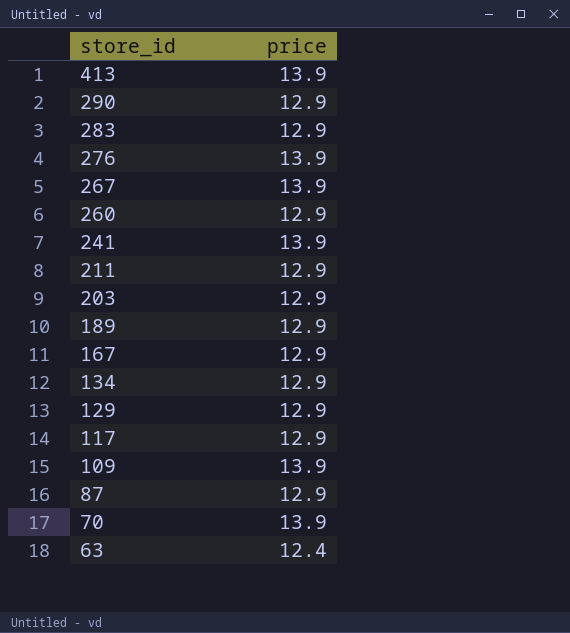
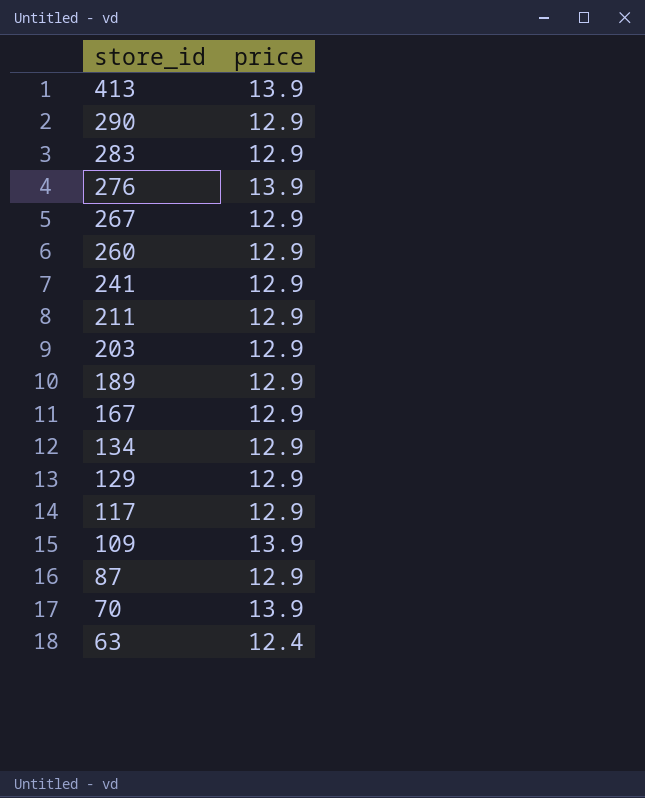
267 | price: 13.9 -> 12.9
241 | price: 13.9 -> 12.9

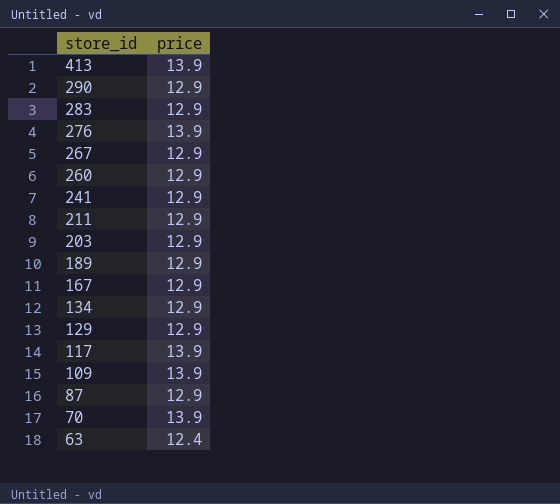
117 | price: 12.9 -> 13.9

